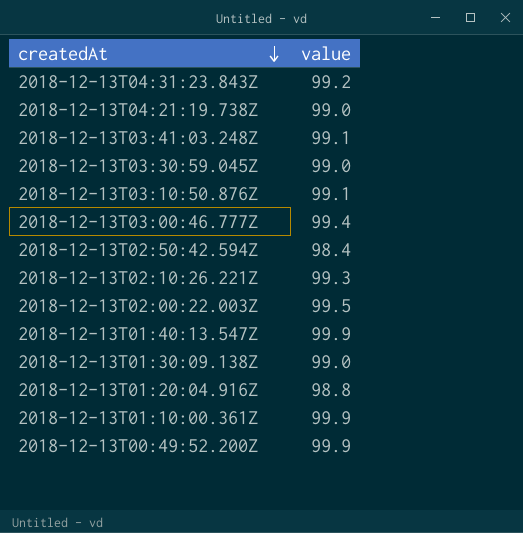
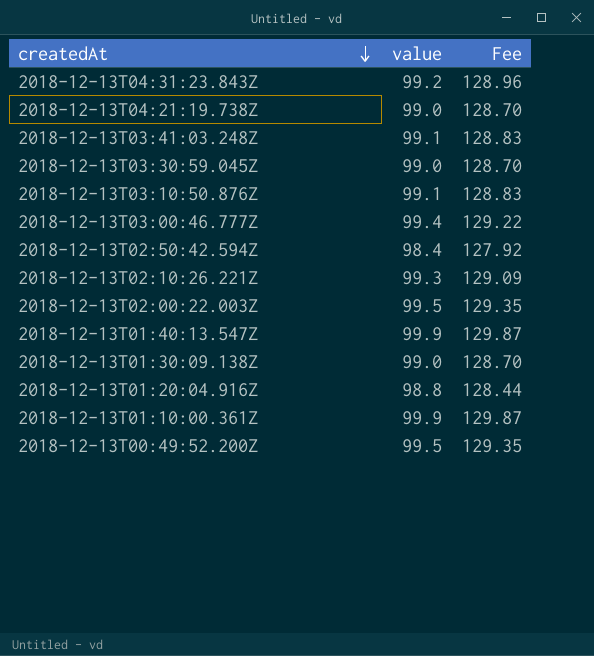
column Fee | formula: none -> [value] * 1.3
2018-12-13T00:49:52.200Z | value: 99.9 -> 99.5

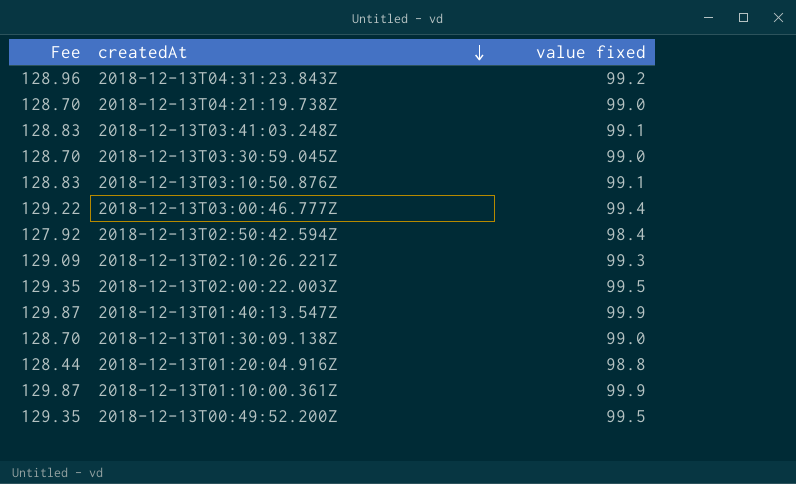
column Fee | position: 3 -> 1
column name: value -> value fixed

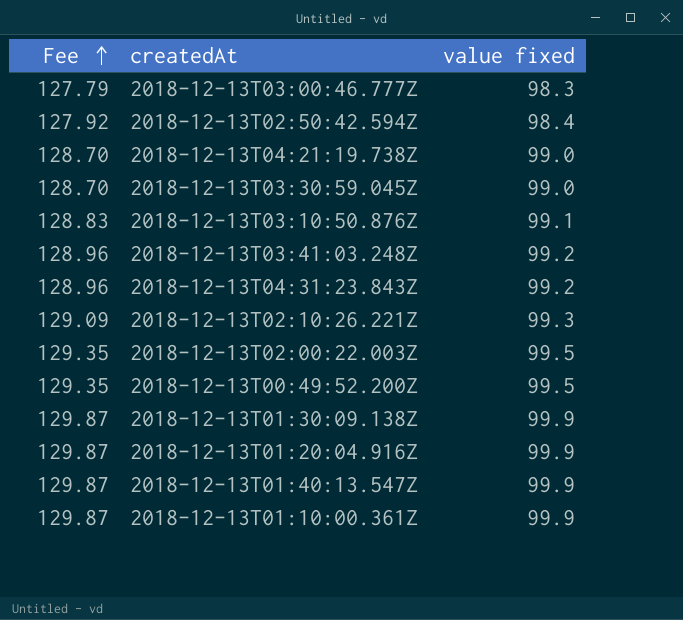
row order: createdAt descending -> Fee ascending
2018-12-13T03:00:46.777Z | Fee: 129.22 -> 127.79
2018-12-13T03:00:46.777Z | value fixed: 99.4 -> 98.3
2018-12-13T03:41:03.248Z | Fee: 128.83 -> 128.96
2018-12-13T03:41:03.248Z | value fixed: 99.1 -> 99.2
2018-12-13T01:30:09.138Z | Fee: 128.70 -> 129.87
2018-12-13T01:30:09.138Z | value fixed: 99.0 -> 99.9
2018-12-13T01:20:04.916Z | Fee: 128.44 -> 129.87
2018-12-13T01:20:04.916Z | value fixed: 98.8 -> 99.9

